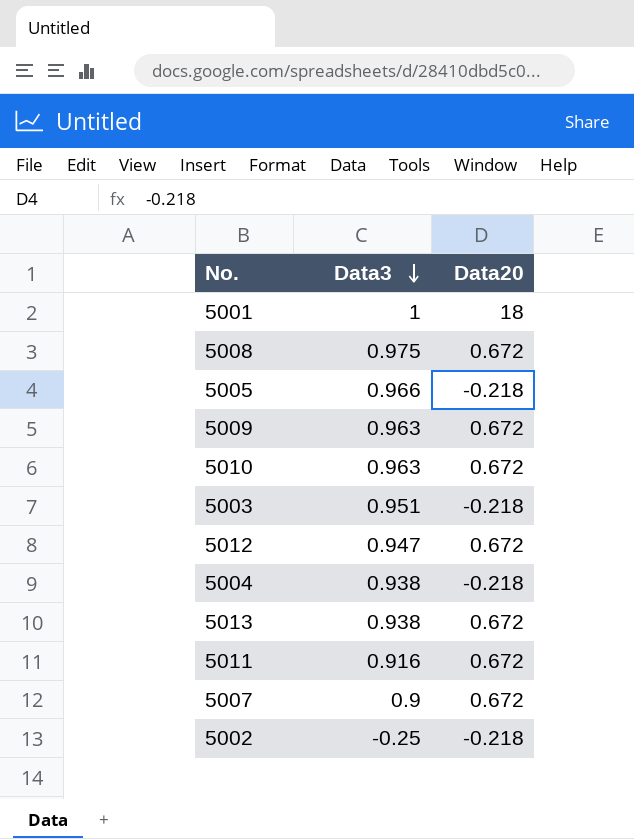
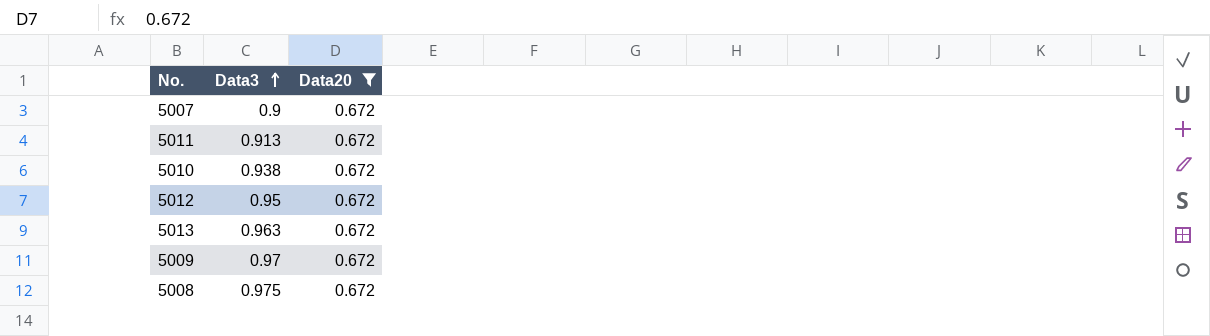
filter: none -> Data20 = 0.672
row order: Data3 descending -> Data3 ascending
5011 | Data3: 0.916 -> 0.913
5010 | Data3: 0.963 -> 0.938
5012 | Data3: 0.947 -> 0.95
5013 | Data3: 0.938 -> 0.963
5009 | Data3: 0.963 -> 0.97

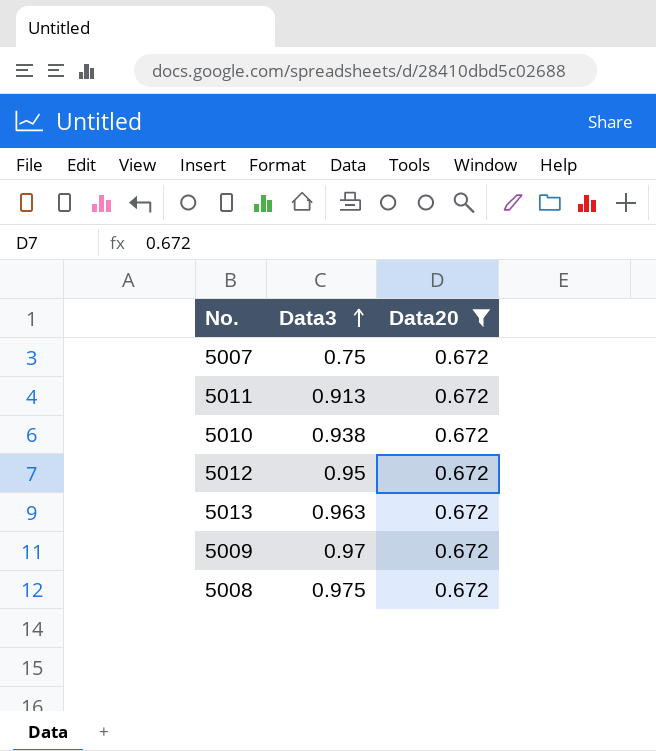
5007 | Data3: 0.9 -> 0.75

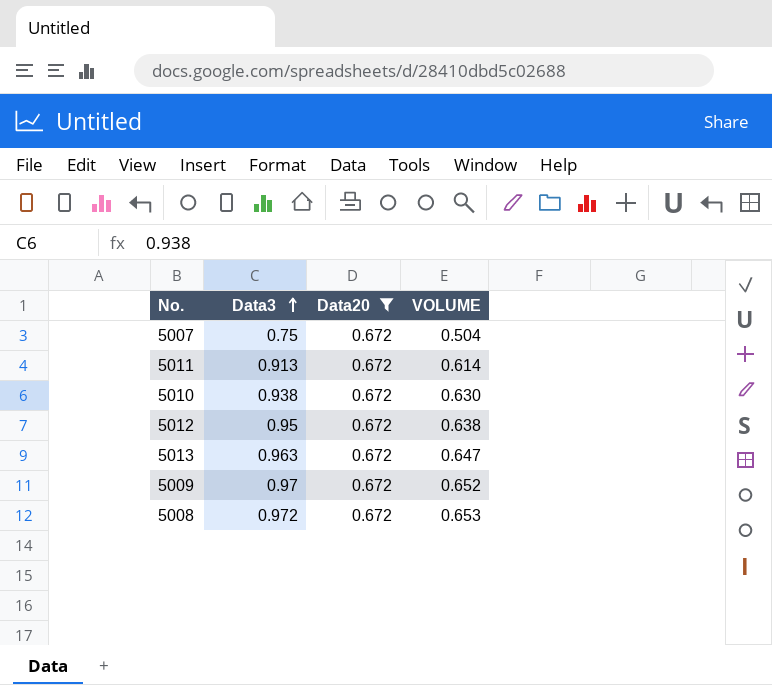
column VOLUME | formula: none -> [Data3] * [Data20]
5008 | Data3: 0.975 -> 0.972

